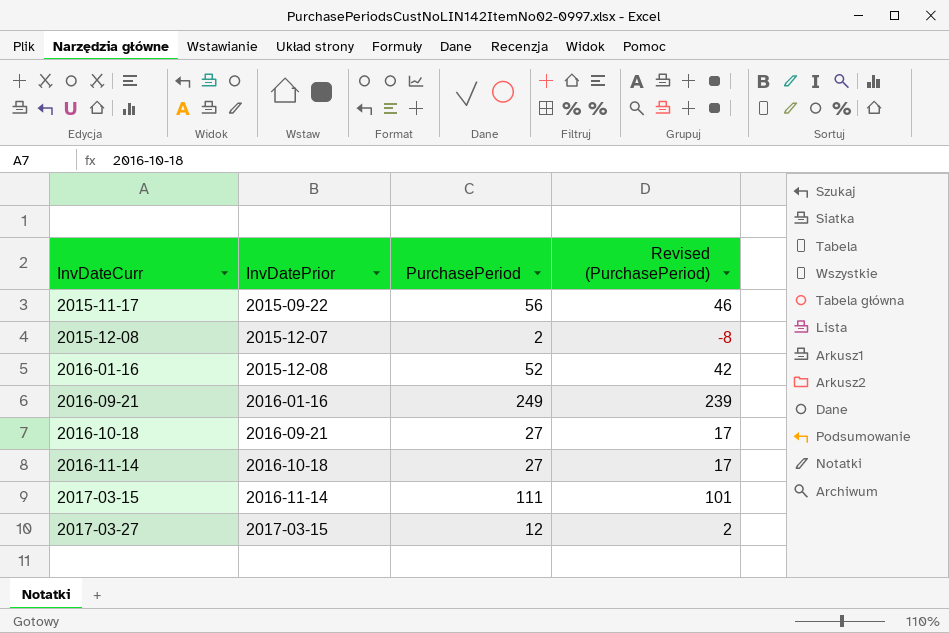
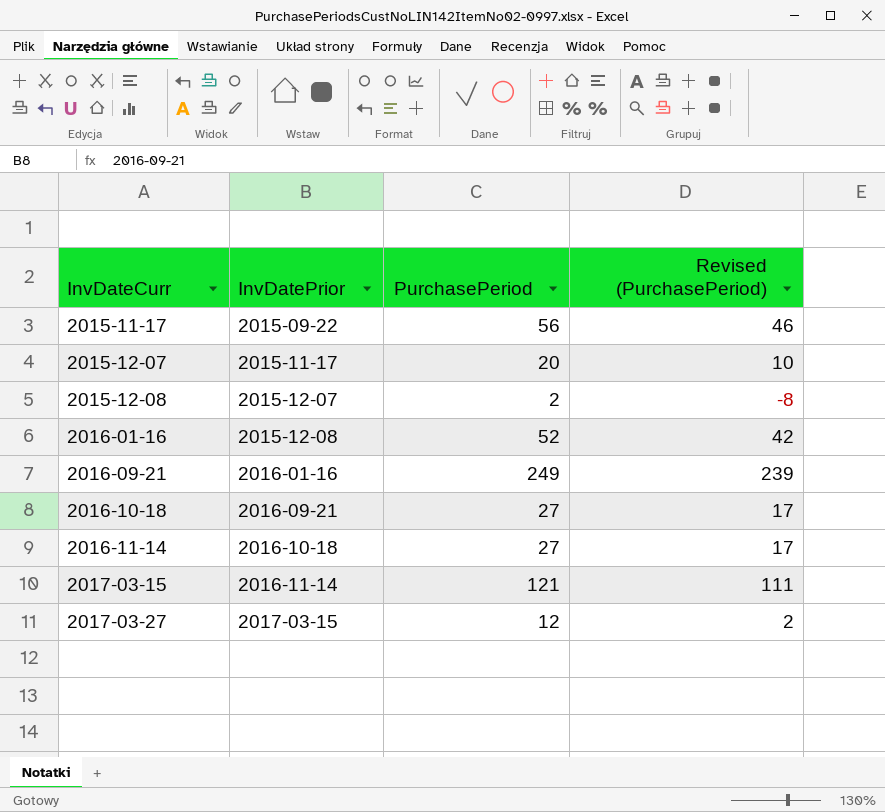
row 2015-12-07: none -> 2015-11-17 | 20 | 10
2017-03-15 | PurchasePeriod: 111 -> 121
2017-03-15 | Revised (PurchasePeriod): 101 -> 111

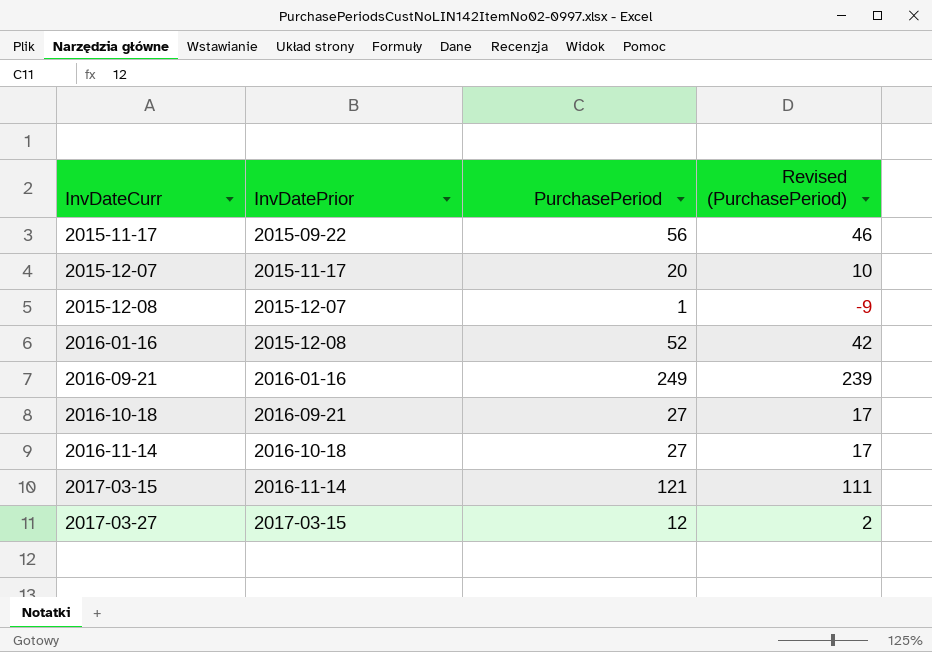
2015-12-08 | PurchasePeriod: 2 -> 1
2015-12-08 | Revised (PurchasePeriod): -8 -> -9

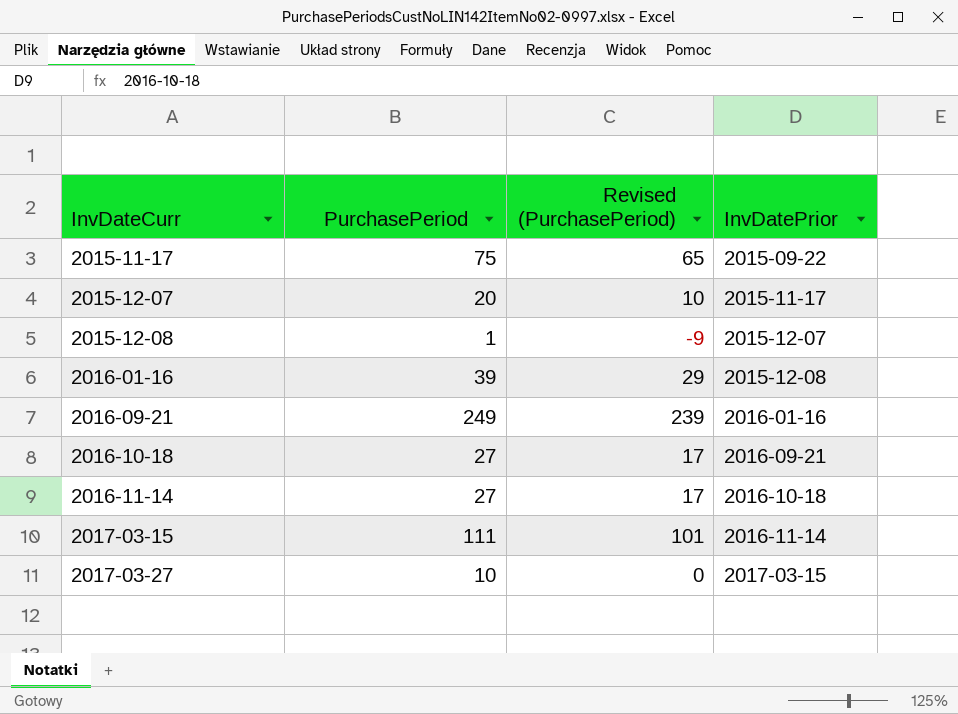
column InvDatePrior | position: 2 -> 4
2015-11-17 | PurchasePeriod: 56 -> 75
2015-11-17 | Revised (PurchasePeriod): 46 -> 65
2016-01-16 | PurchasePeriod: 52 -> 39
2016-01-16 | Revised (PurchasePeriod): 42 -> 29
2017-03-15 | PurchasePeriod: 121 -> 111
2017-03-15 | Revised (PurchasePeriod): 111 -> 101
2017-03-27 | PurchasePeriod: 12 -> 10
2017-03-27 | Revised (PurchasePeriod): 2 -> 0

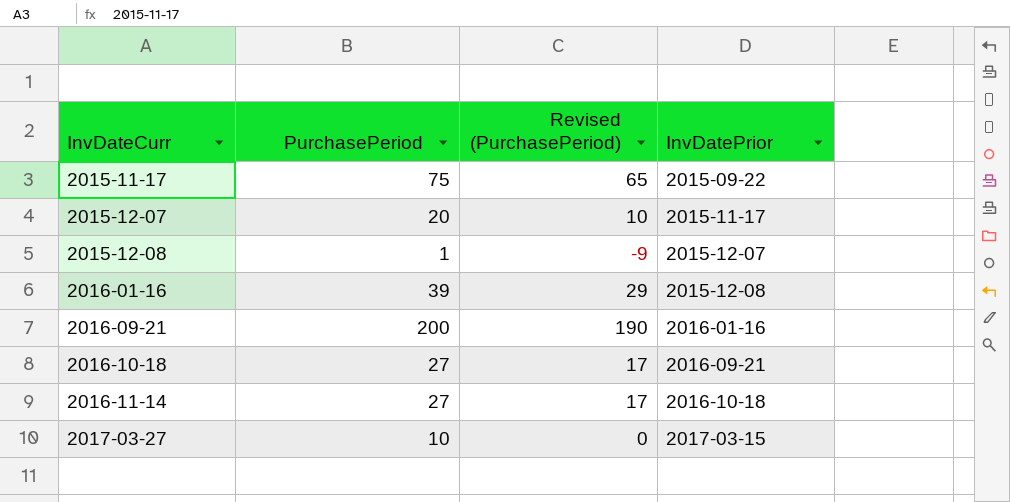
row 2017-03-15: 111 | 101 | 2016-11-14 -> none
2016-09-21 | PurchasePeriod: 249 -> 200
2016-09-21 | Revised (PurchasePeriod): 239 -> 190

